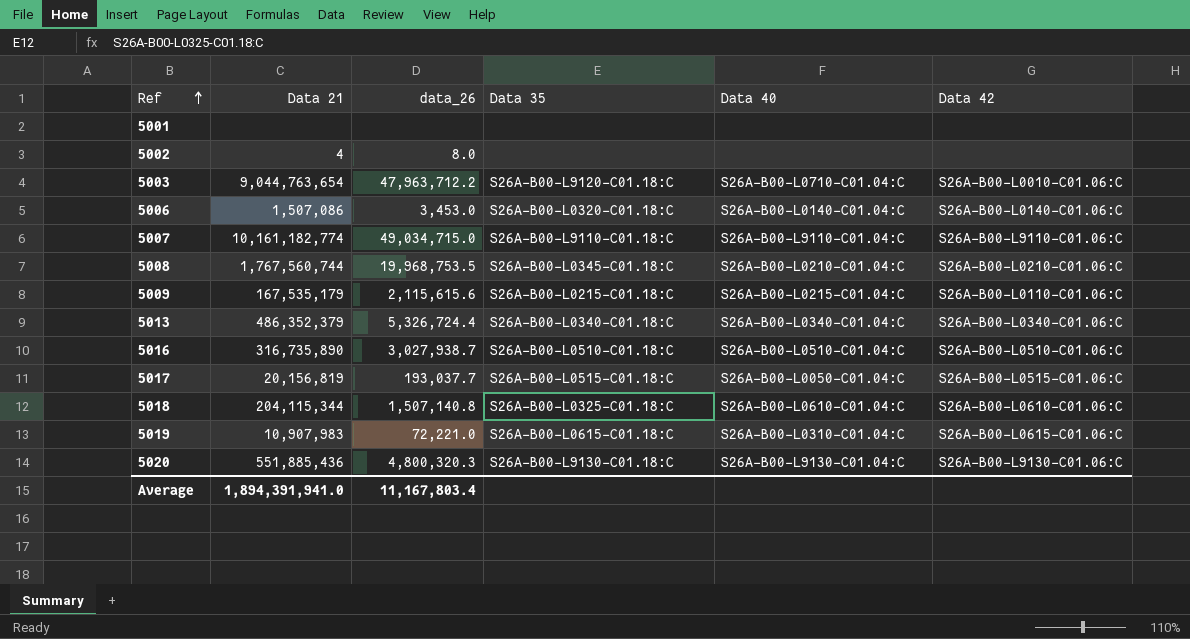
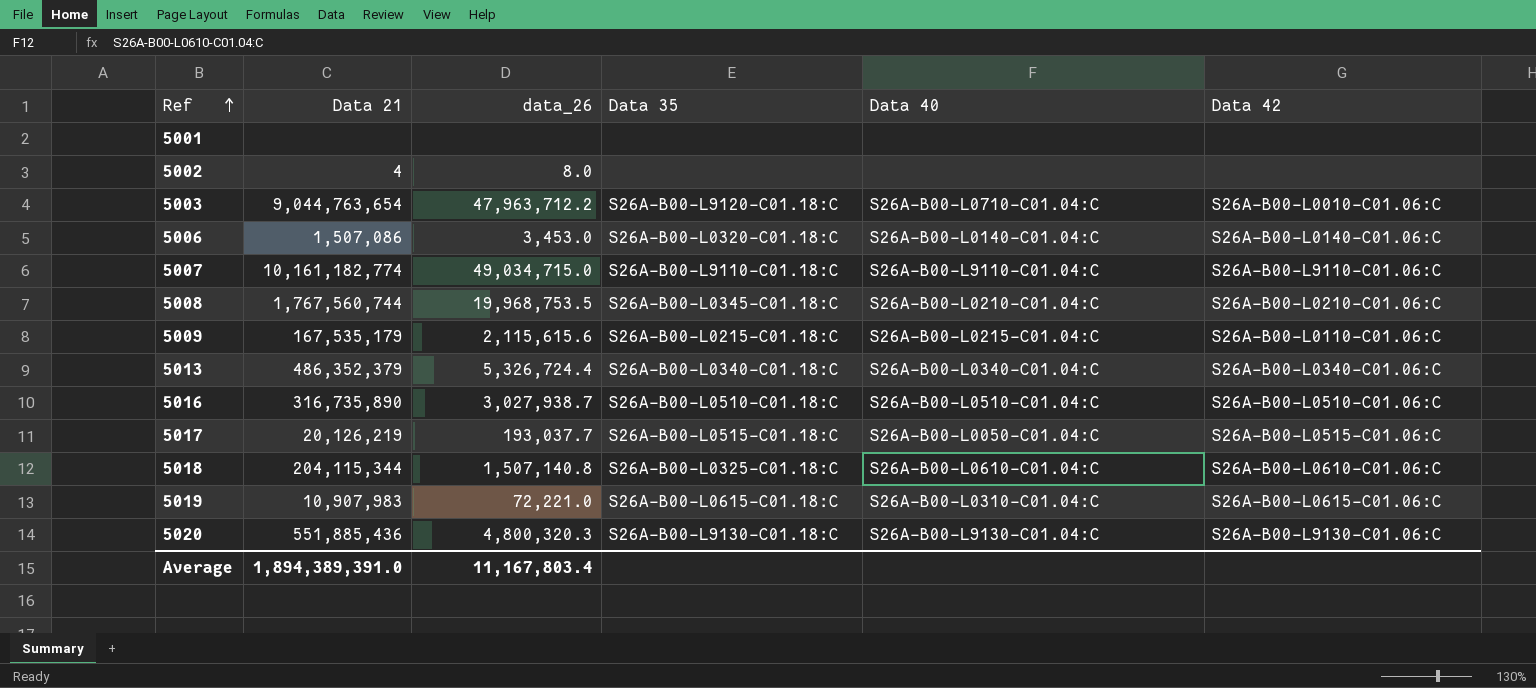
5017 | Data 21: 20,156,819 -> 20,126,219
Average | Data 21: 1,894,391,941.0 -> 1,894,389,391.0

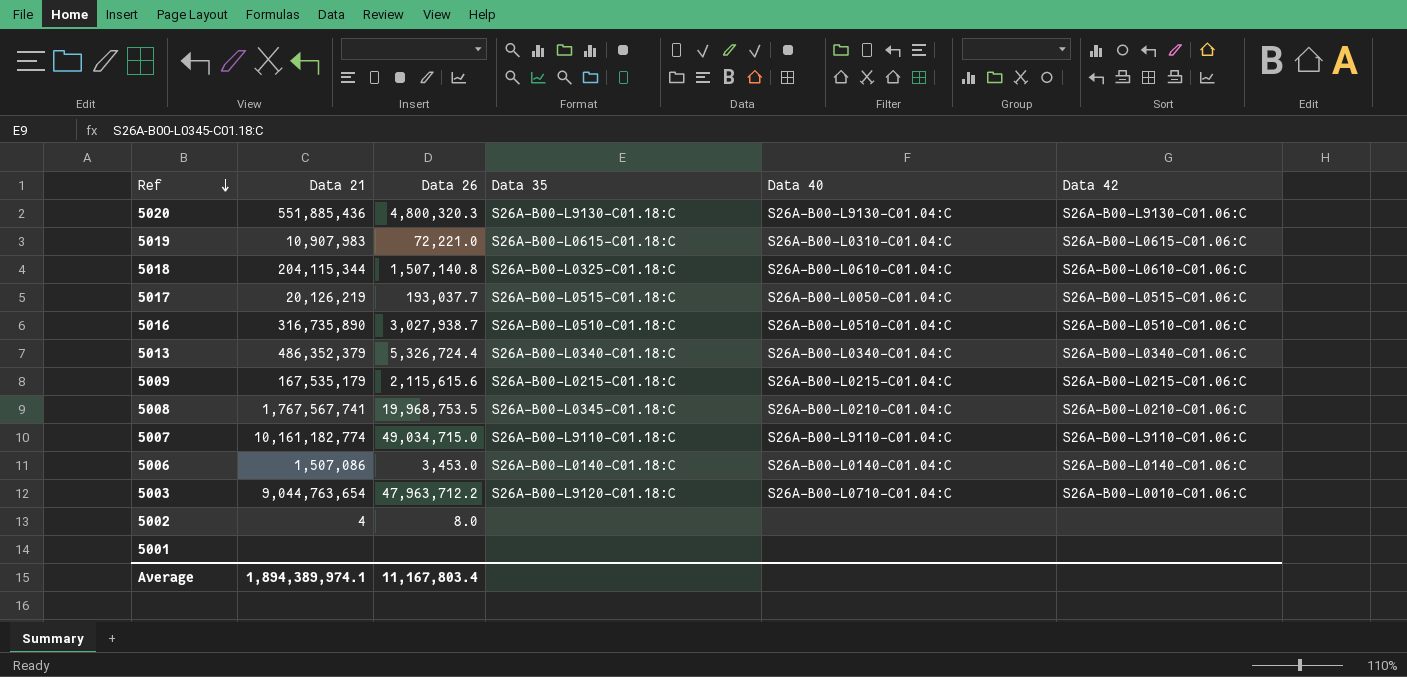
row order: Ref ascending -> Ref descending
column name: data_26 -> Data 26
5009 | Data 42: S26A-B00-L0110-C01.06:C -> S26A-B00-L0215-C01.06:C
5008 | Data 21: 1,767,560,744 -> 1,767,567,741
5006 | Data 35: S26A-B00-L0320-C01.18:C -> S26A-B00-L0140-C01.18:C
Average | Data 21: 1,894,389,391.0 -> 1,894,389,974.1

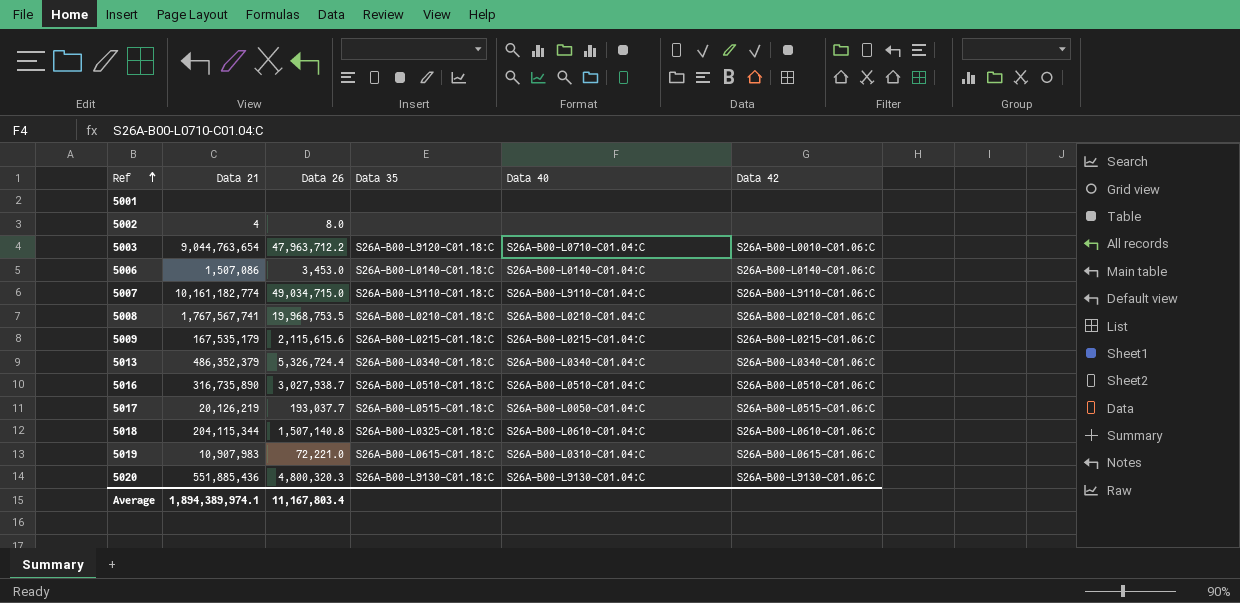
row order: Ref descending -> Ref ascending
5008 | Data 35: S26A-B00-L0345-C01.18:C -> S26A-B00-L0210-C01.18:C

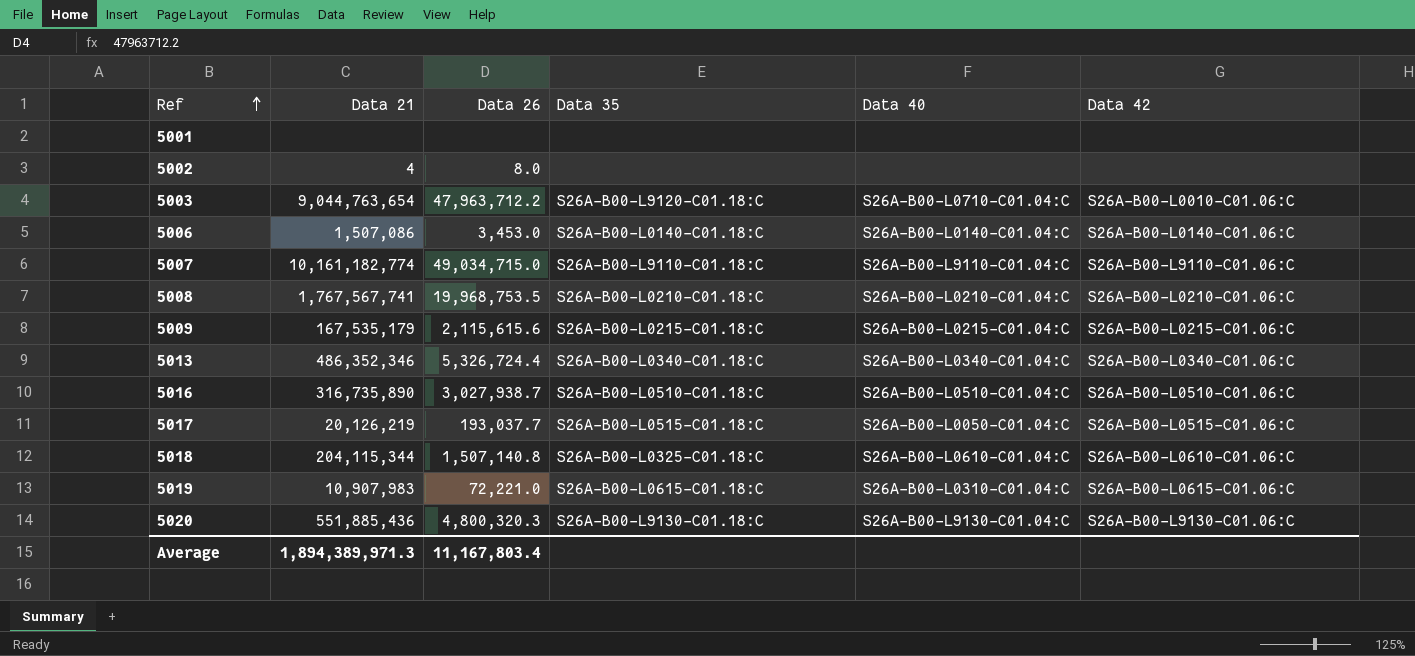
5013 | Data 21: 486,352,379 -> 486,352,346
Average | Data 21: 1,894,389,974.1 -> 1,894,389,971.3

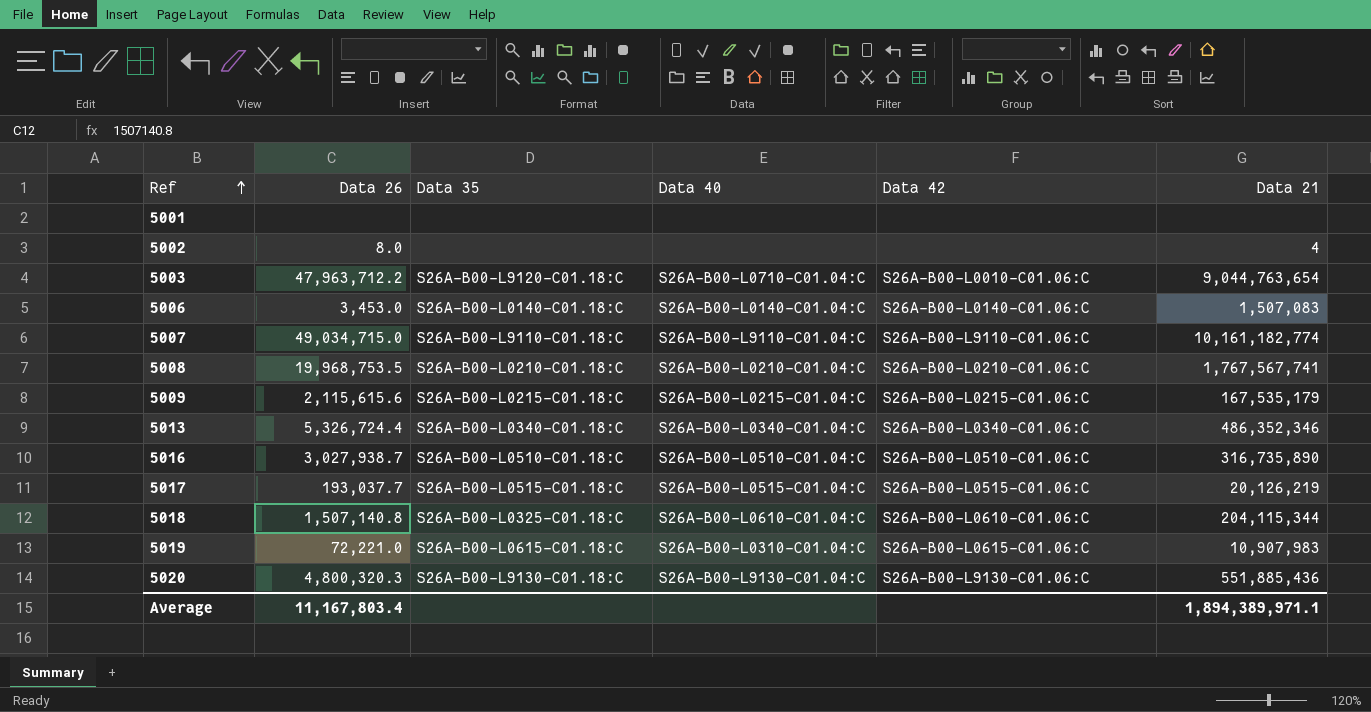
column Data 21 | position: 2 -> 6
5006 | Data 21: 1,507,086 -> 1,507,083
5017 | Data 40: S26A-B00-L0050-C01.04:C -> S26A-B00-L0515-C01.04:C
Average | Data 21: 1,894,389,971.3 -> 1,894,389,971.1

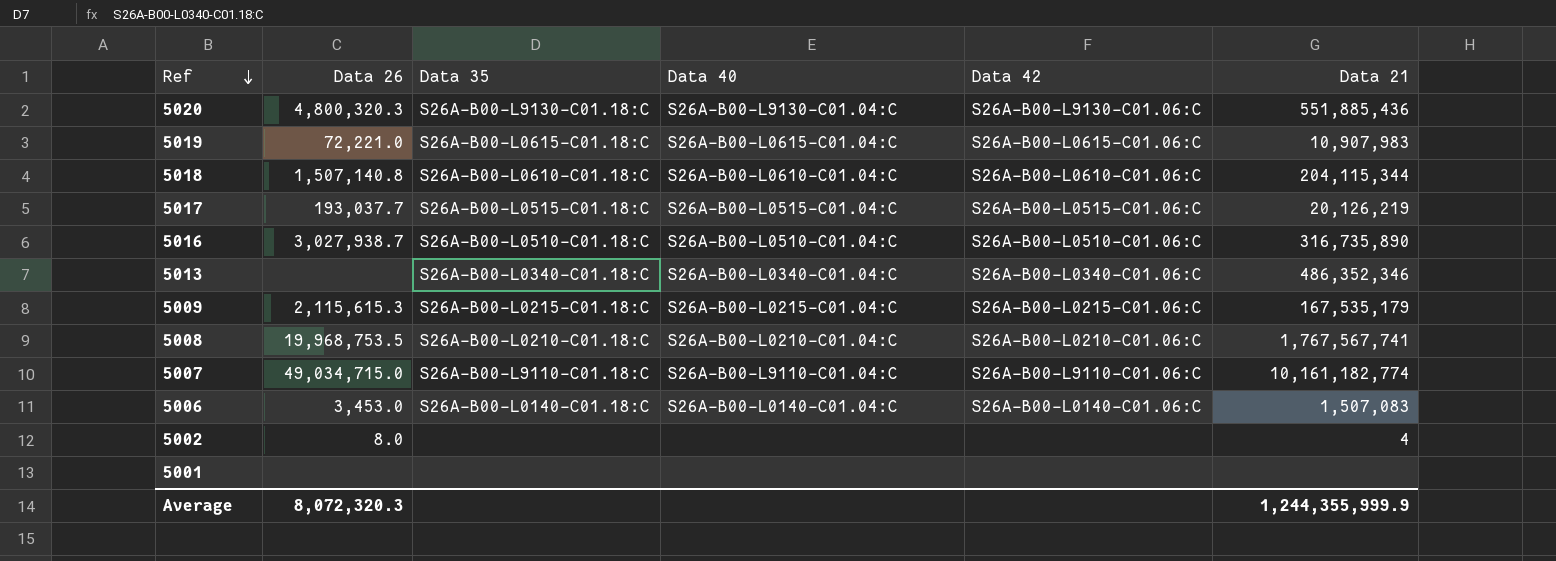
row order: Ref ascending -> Ref descending
row 5003: 47,963,712.2 | S26A-B00-L9120-C01.18:C | S26A-B00-L0710-C01.04:C | S26A-B00-L0010-C01.06:C | 9,044,763,654 -> none
5019 | Data 40: S26A-B00-L0310-C01.04:C -> S26A-B00-L0615-C01.04:C
5018 | Data 35: S26A-B00-L0325-C01.18:C -> S26A-B00-L0610-C01.18:C
5013 | Data 26: 5,326,724.4 -> none
5009 | Data 26: 2,115,615.6 -> 2,115,615.3
Average | Data 26: 11,167,803.4 -> 8,072,320.3
Average | Data 21: 1,894,389,971.1 -> 1,244,355,999.9

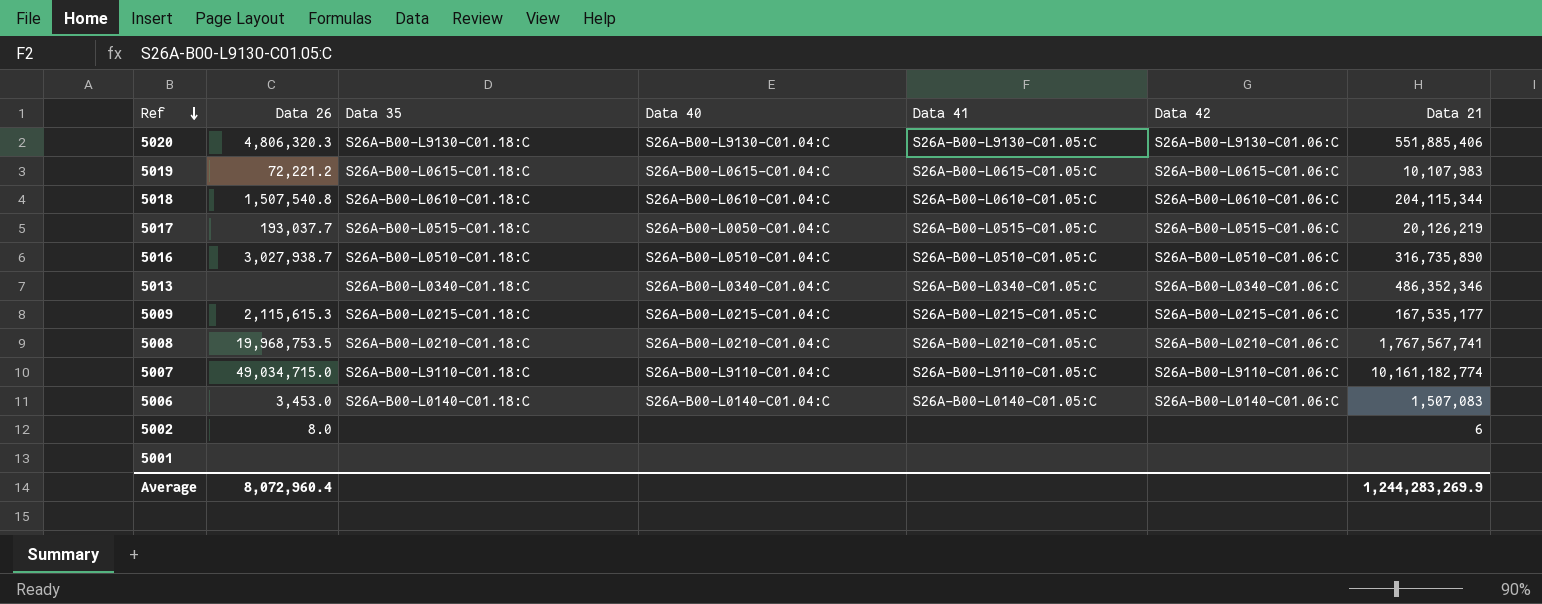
column Data 41 | position: none -> 5
5020 | Data 26: 4,800,320.3 -> 4,806,320.3
5020 | Data 21: 551,885,436 -> 551,885,406
5019 | Data 26: 72,221.0 -> 72,221.2
5019 | Data 21: 10,907,983 -> 10,107,983
5018 | Data 26: 1,507,140.8 -> 1,507,540.8
5017 | Data 40: S26A-B00-L0515-C01.04:C -> S26A-B00-L0050-C01.04:C
5009 | Data 21: 167,535,179 -> 167,535,177
5002 | Data 21: 4 -> 6
Average | Data 26: 8,072,320.3 -> 8,072,960.4
Average | Data 21: 1,244,355,999.9 -> 1,244,283,269.9

